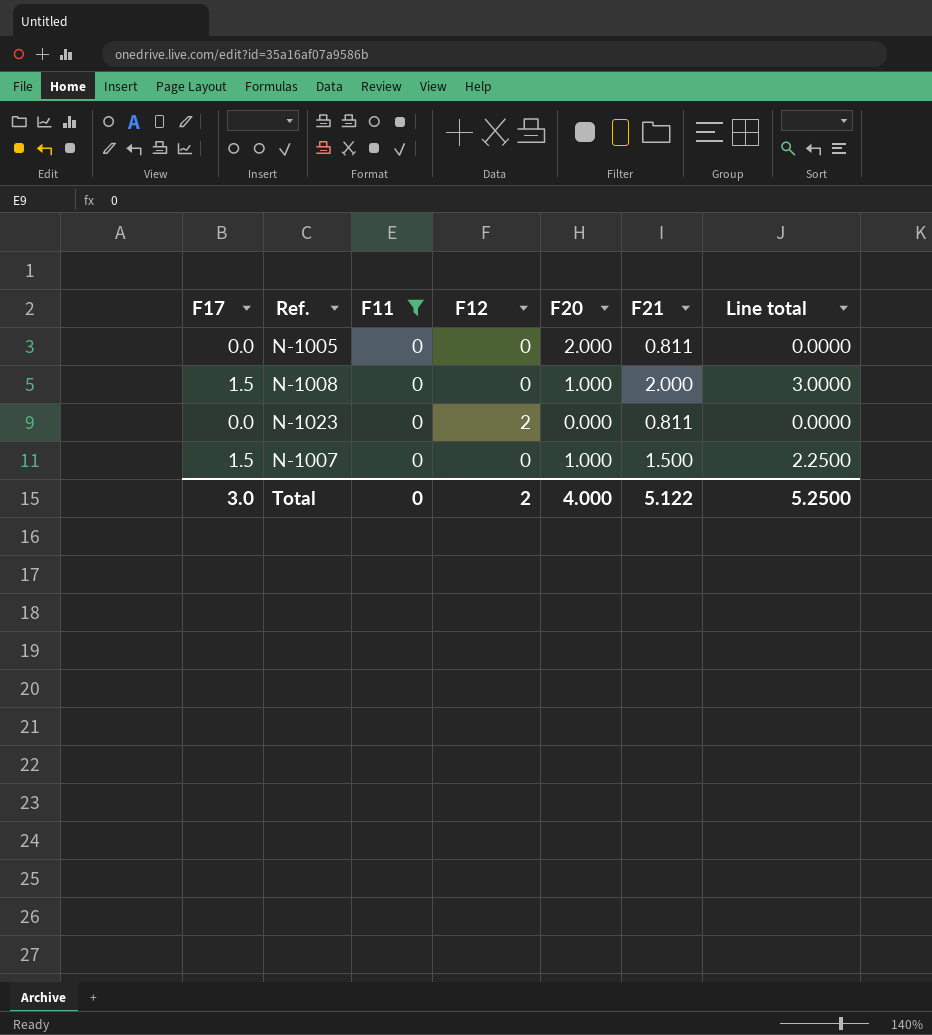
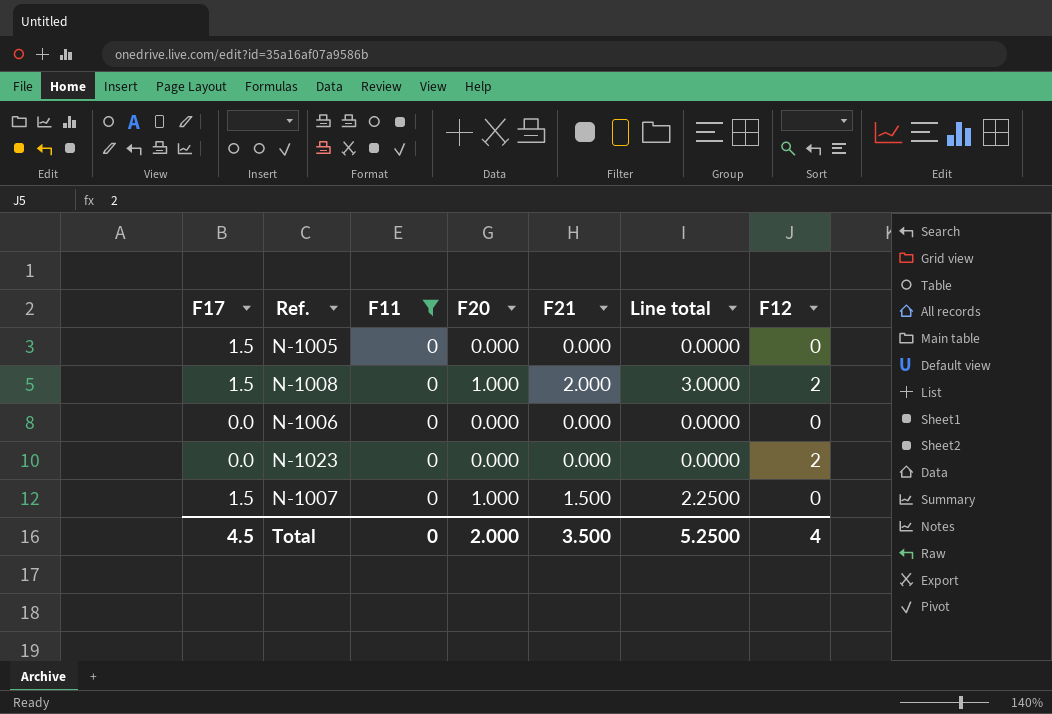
column F12 | position: 4 -> 7
N-1005 | F17: 0.0 -> 1.5
N-1005 | F20: 2.000 -> 0.000
N-1005 | F21: 0.811 -> 0.000
N-1008 | F12: 0 -> 2
row N-1006: none -> 0.0 | 0 | 0.000 | 0.000 | 0.0000 | 0
N-1023 | F21: 0.811 -> 0.000
Total | F17: 3.0 -> 4.5
Total | F20: 4.000 -> 2.000
Total | F21: 5.122 -> 3.500
Total | F12: 2 -> 4

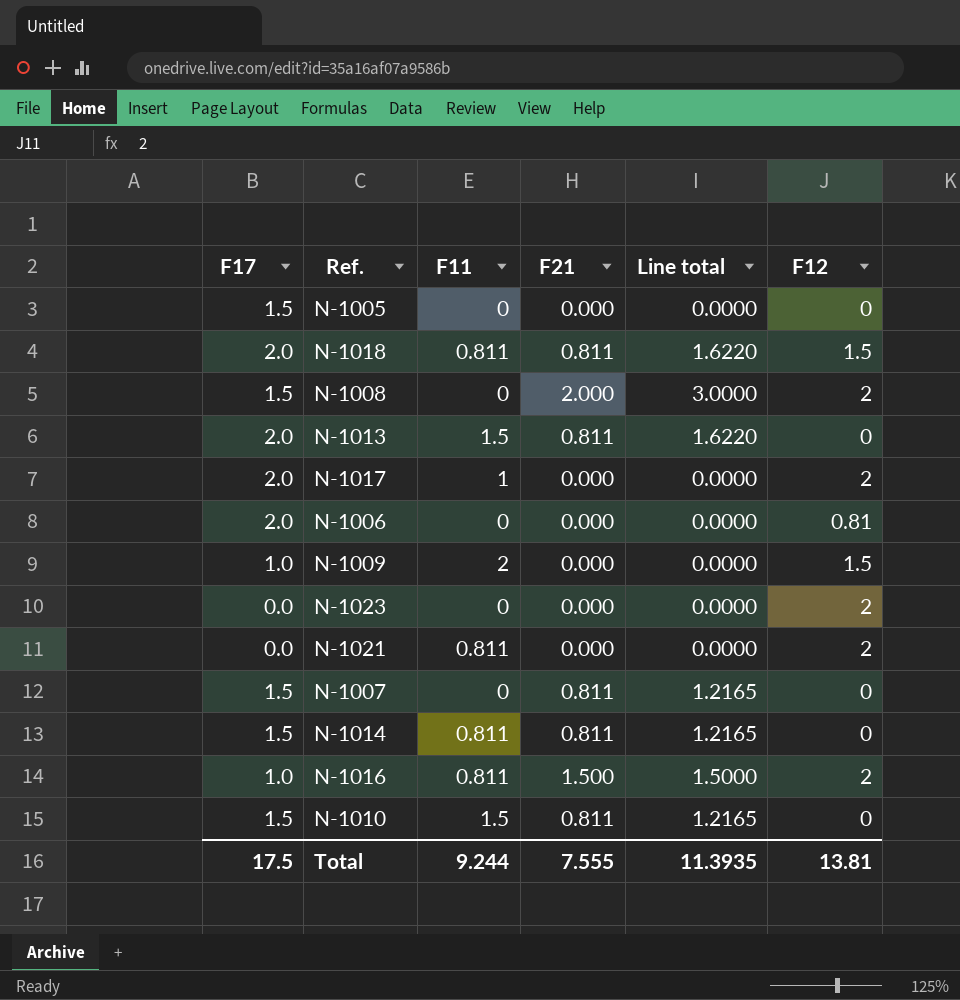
filter: F11 = 0 -> none
column F20 | position: 4 -> none
N-1006 | F17: 0.0 -> 2.0
N-1006 | F12: 0 -> 0.81
N-1007 | F21: 1.500 -> 0.811
N-1007 | Line total: 2.2500 -> 1.2165
Total | F17: 4.5 -> 17.5
Total | F11: 0 -> 9.244
Total | F21: 3.500 -> 7.555
Total | Line total: 5.2500 -> 11.3935
Total | F12: 4 -> 13.81

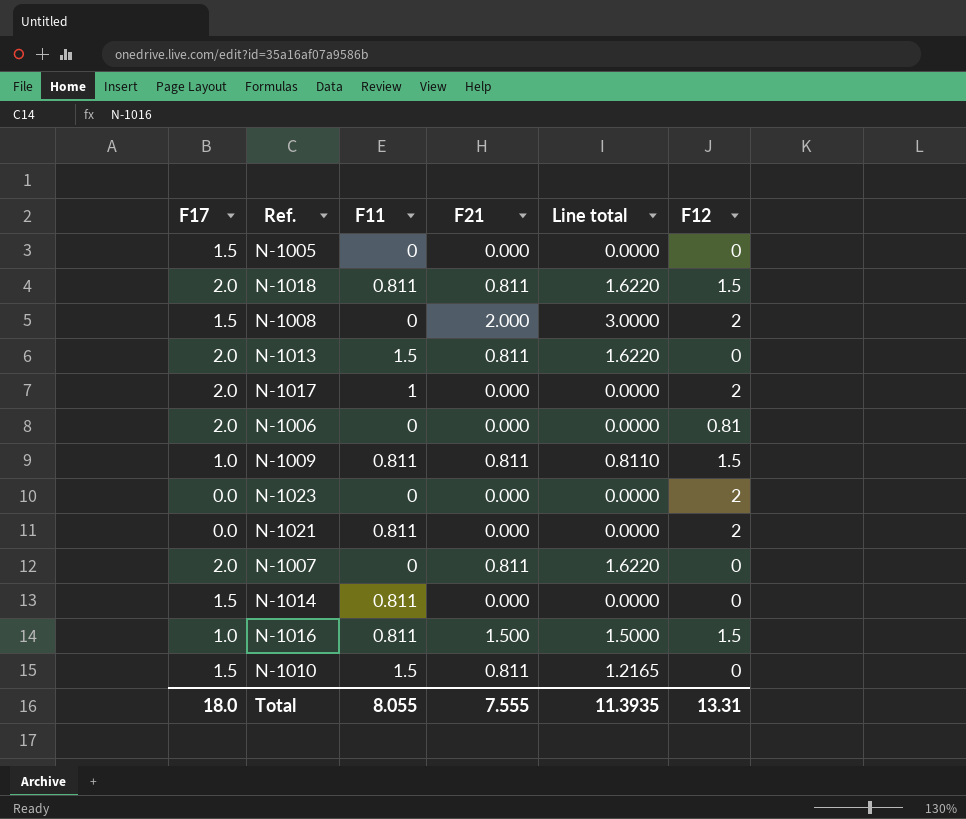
N-1009 | F11: 2 -> 0.811
N-1009 | F21: 0.000 -> 0.811
N-1009 | Line total: 0.0000 -> 0.8110
N-1007 | F17: 1.5 -> 2.0
N-1007 | Line total: 1.2165 -> 1.6220
N-1014 | F21: 0.811 -> 0.000
N-1014 | Line total: 1.2165 -> 0.0000
N-1016 | F12: 2 -> 1.5
Total | F17: 17.5 -> 18.0
Total | F11: 9.244 -> 8.055
Total | F12: 13.81 -> 13.31

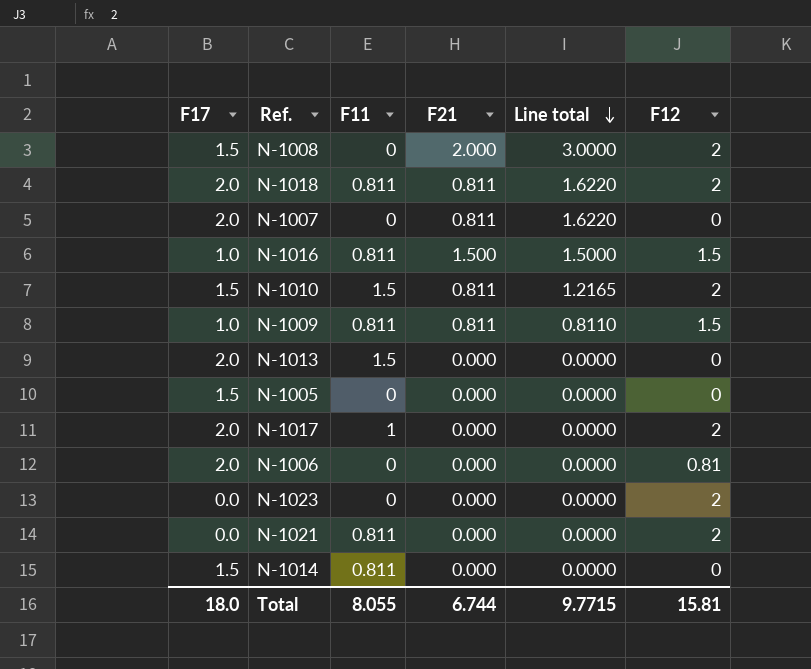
row order: none -> Line total descending
N-1018 | F12: 1.5 -> 2
N-1010 | F12: 0 -> 2
N-1013 | F21: 0.811 -> 0.000
N-1013 | Line total: 1.6220 -> 0.0000
Total | F21: 7.555 -> 6.744
Total | Line total: 11.3935 -> 9.7715
Total | F12: 13.31 -> 15.81

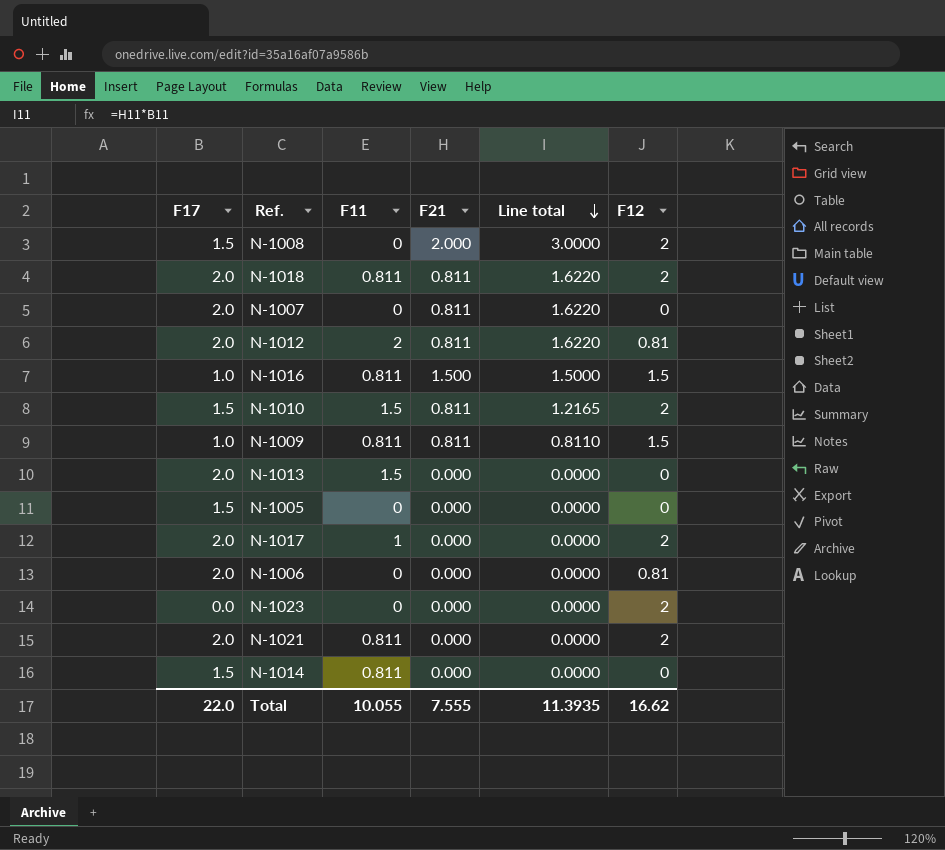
row N-1012: none -> 2.0 | 2 | 0.811 | 1.6220 | 0.81
N-1021 | F17: 0.0 -> 2.0
Total | F17: 18.0 -> 22.0
Total | F11: 8.055 -> 10.055
Total | F21: 6.744 -> 7.555
Total | Line total: 9.7715 -> 11.3935
Total | F12: 15.81 -> 16.62

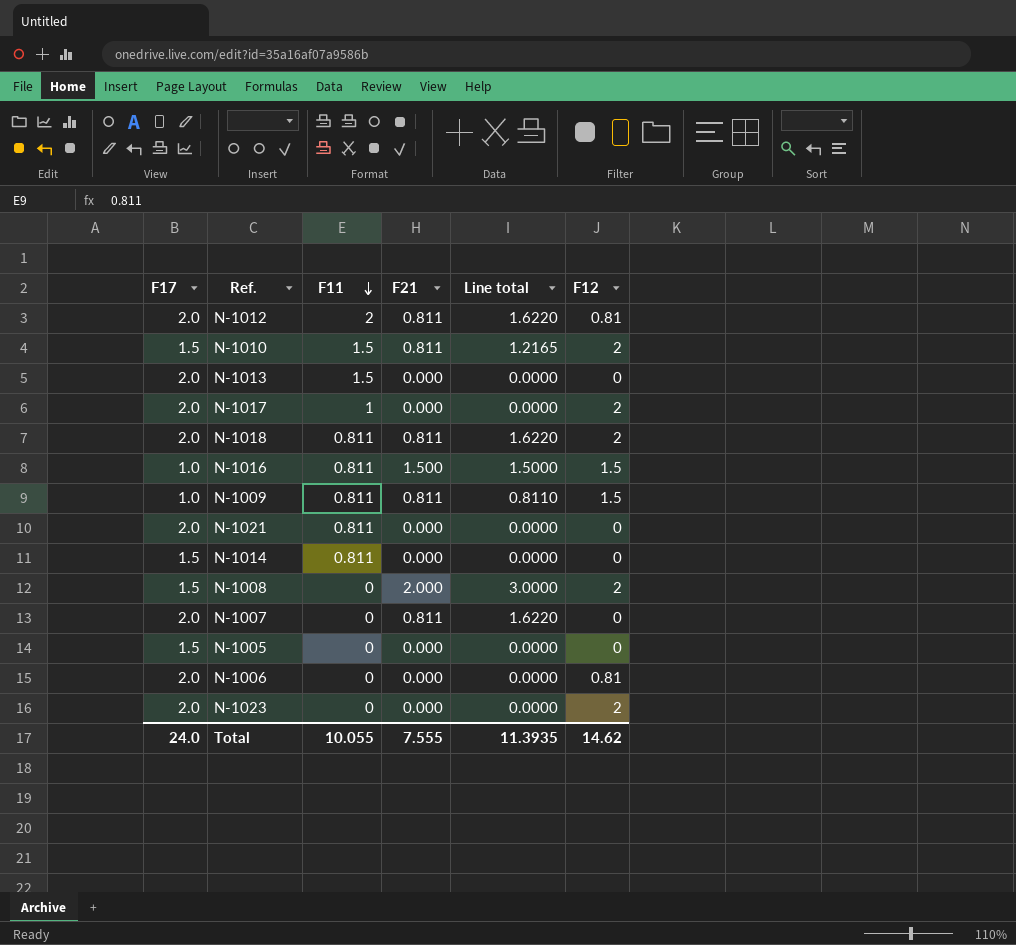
row order: Line total descending -> F11 descending
N-1021 | F12: 2 -> 0
N-1023 | F17: 0.0 -> 2.0
Total | F17: 22.0 -> 24.0
Total | F12: 16.62 -> 14.62

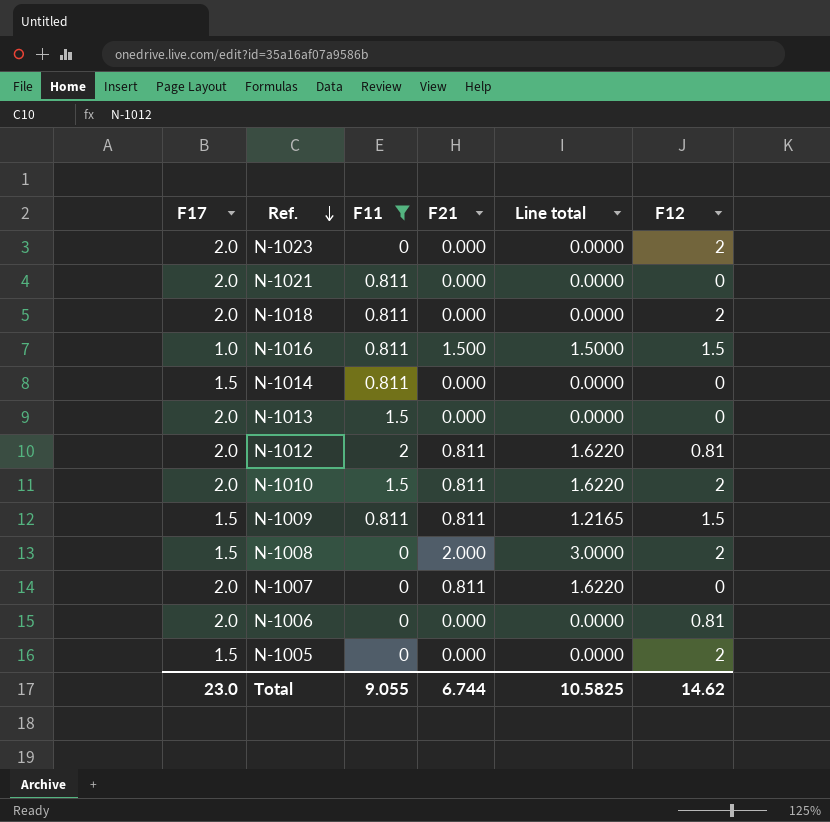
filter: none -> F11 != 1
row order: F11 descending -> Ref. descending
N-1018 | F21: 0.811 -> 0.000
N-1018 | Line total: 1.6220 -> 0.0000
N-1010 | F17: 1.5 -> 2.0
N-1010 | Line total: 1.2165 -> 1.6220
N-1009 | F17: 1.0 -> 1.5
N-1009 | Line total: 0.8110 -> 1.2165
N-1005 | F12: 0 -> 2
Total | F17: 24.0 -> 23.0
Total | F11: 10.055 -> 9.055
Total | F21: 7.555 -> 6.744
Total | Line total: 11.3935 -> 10.5825

